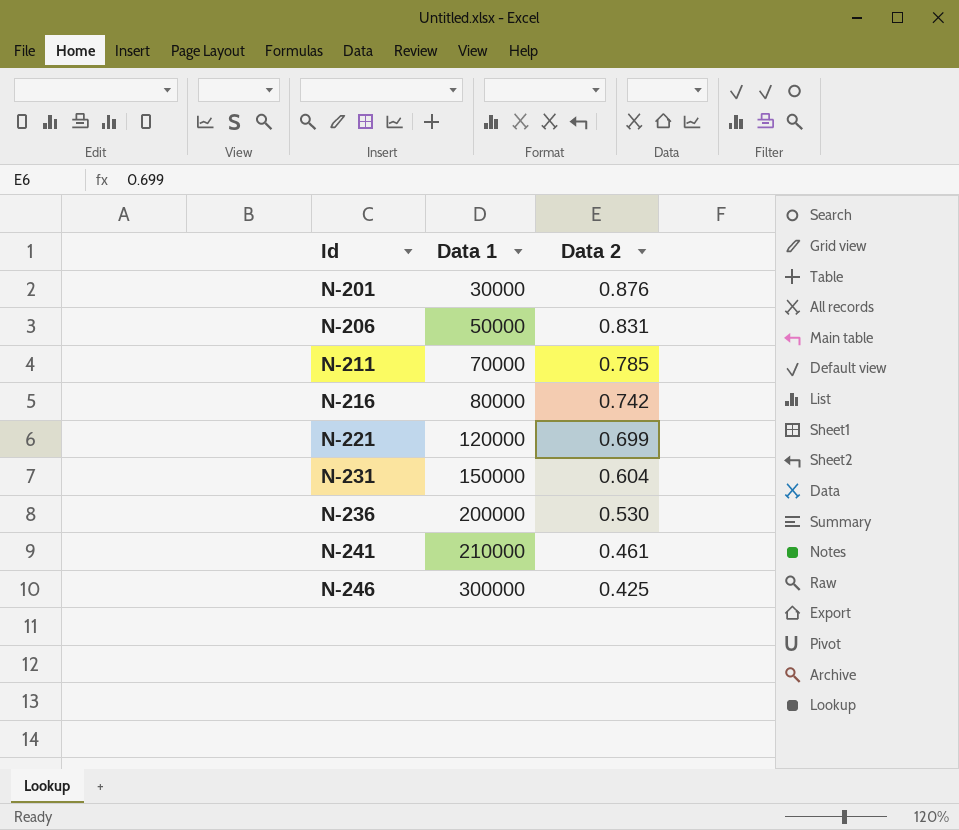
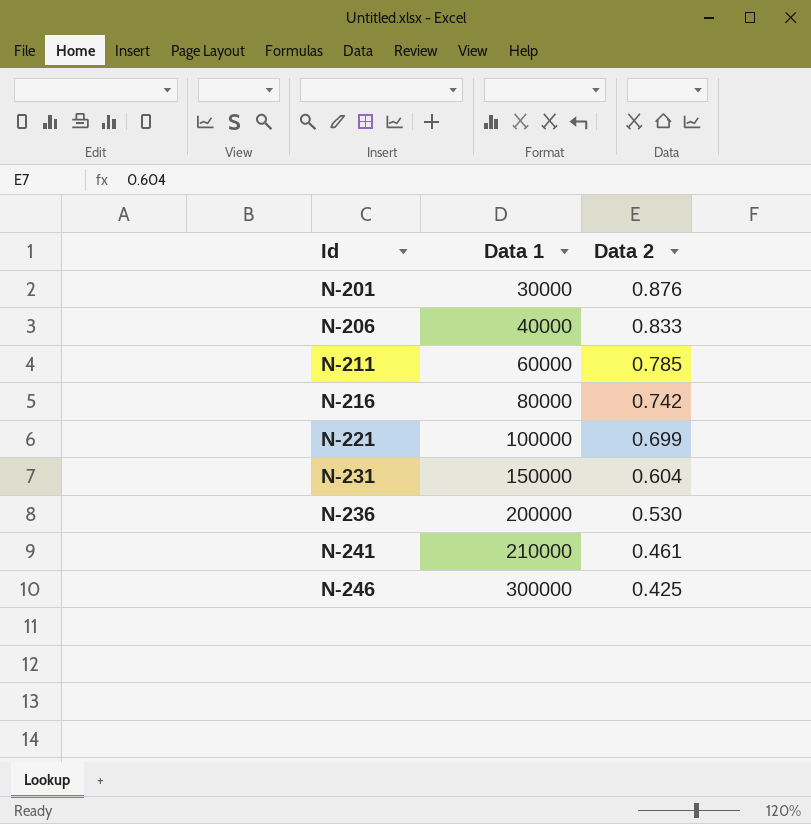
N-206 | Data 1: 50000 -> 40000
N-206 | Data 2: 0.831 -> 0.833
N-211 | Data 1: 70000 -> 60000
N-221 | Data 1: 120000 -> 100000

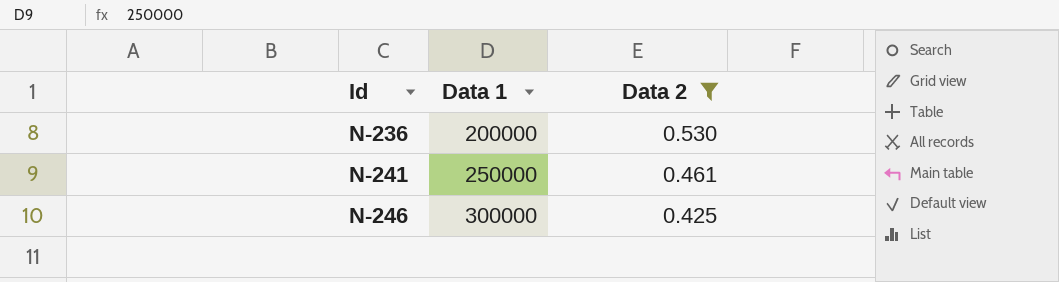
filter: none -> Data 2 <= 0.530
N-241 | Data 1: 210000 -> 250000

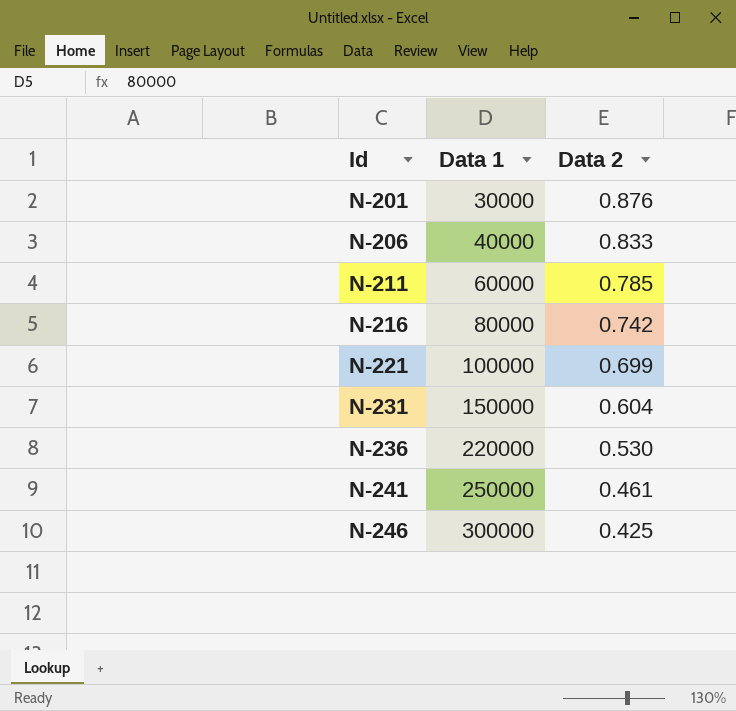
filter: Data 2 <= 0.530 -> none
N-236 | Data 1: 200000 -> 220000

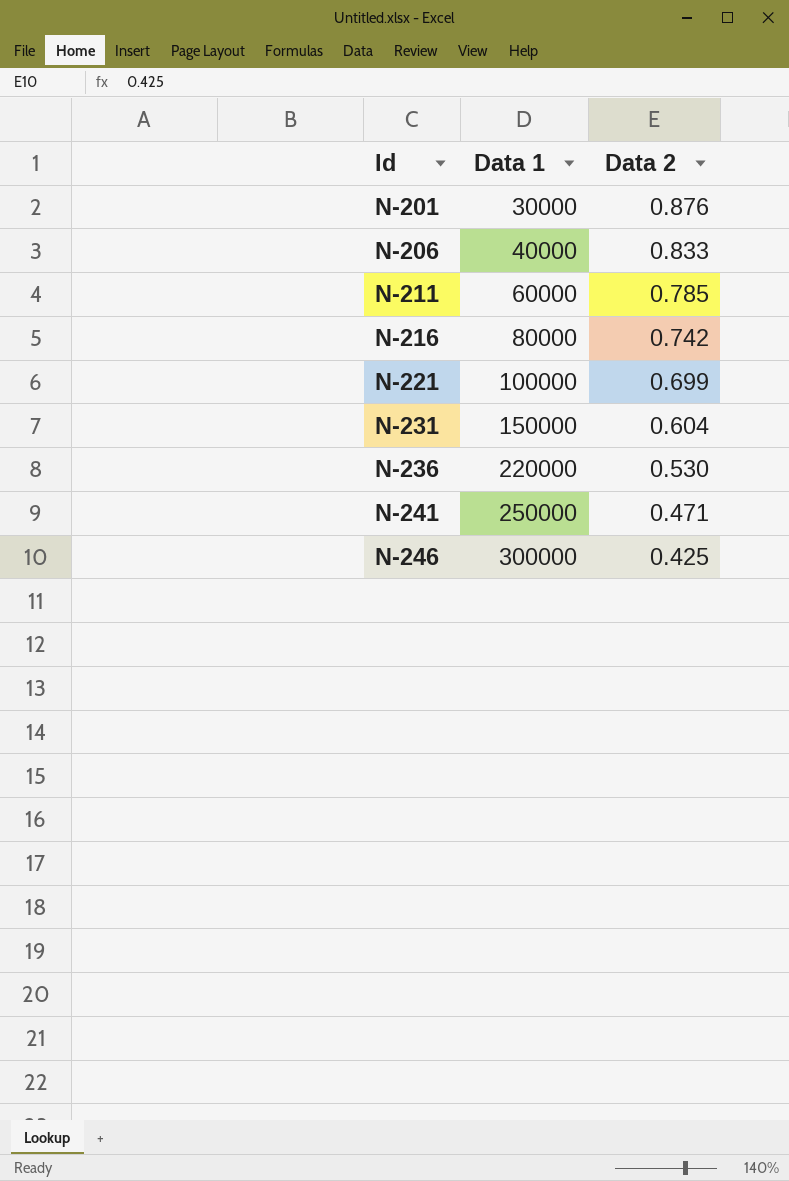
N-241 | Data 2: 0.461 -> 0.471

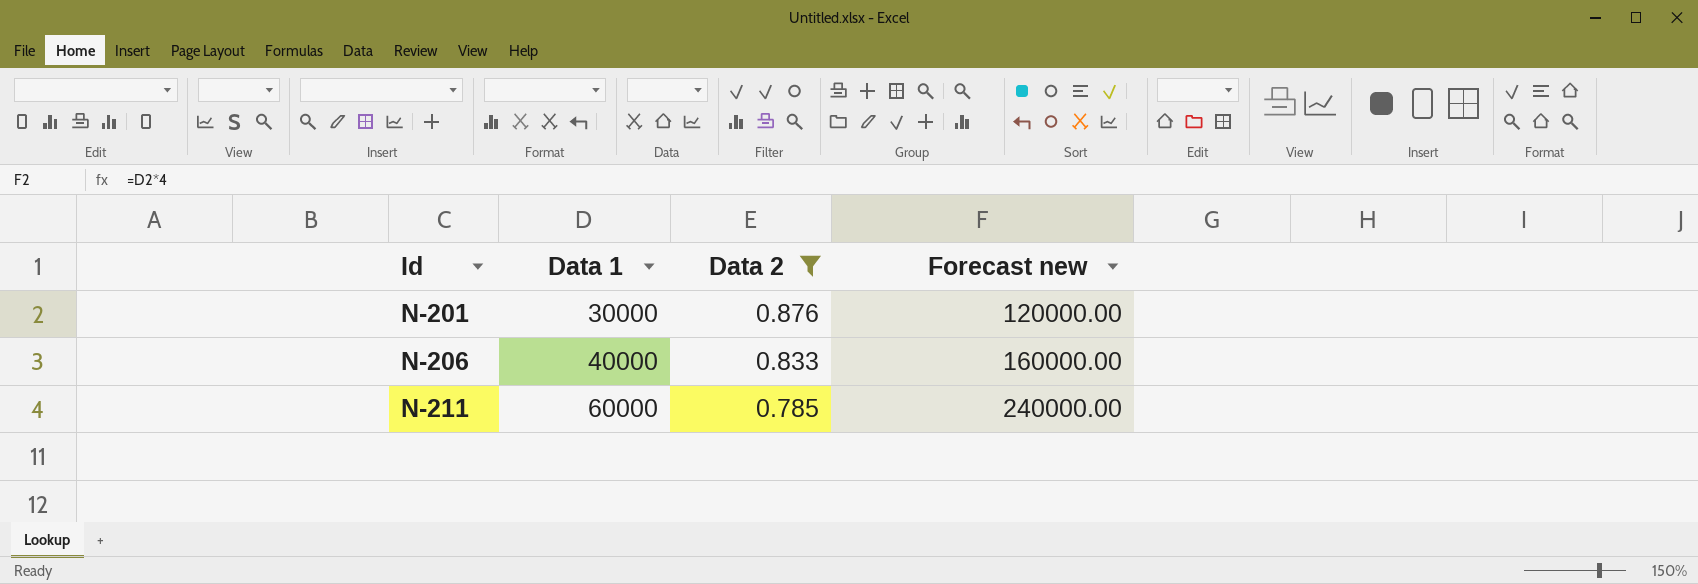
filter: none -> Data 2 >= 0.785
column Forecast new | formula: none -> [Data 1] * 4

